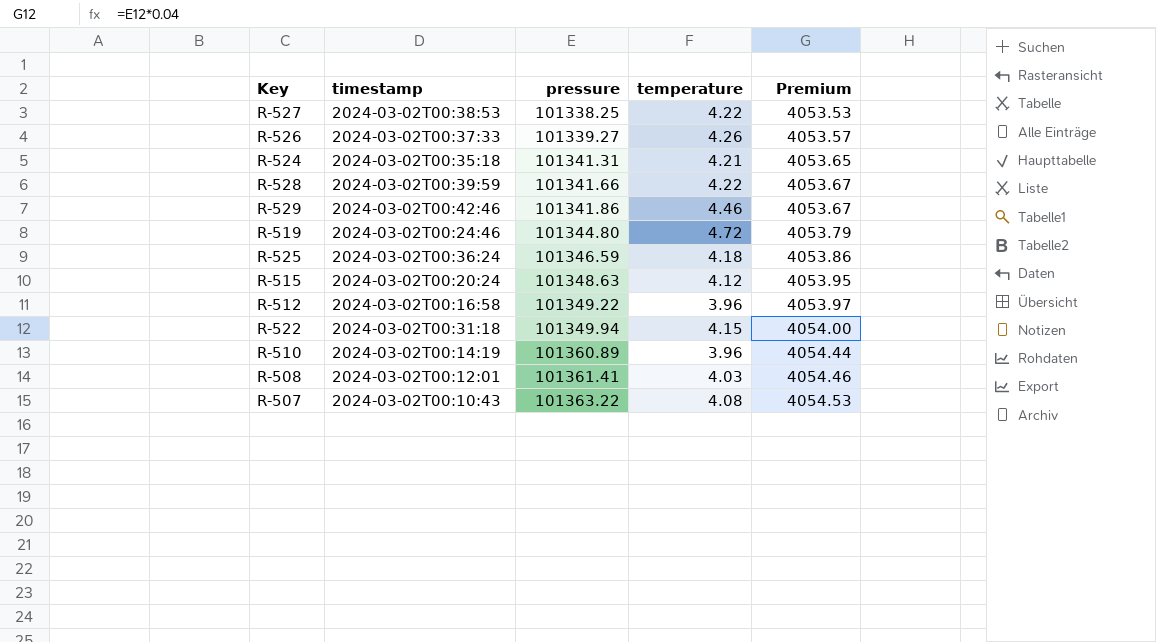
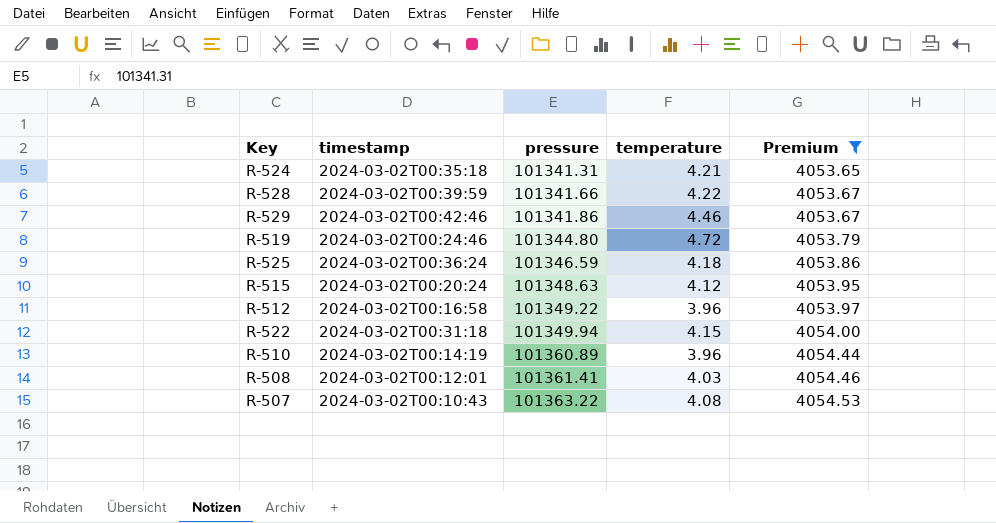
filter: none -> Premium >= 4053.65

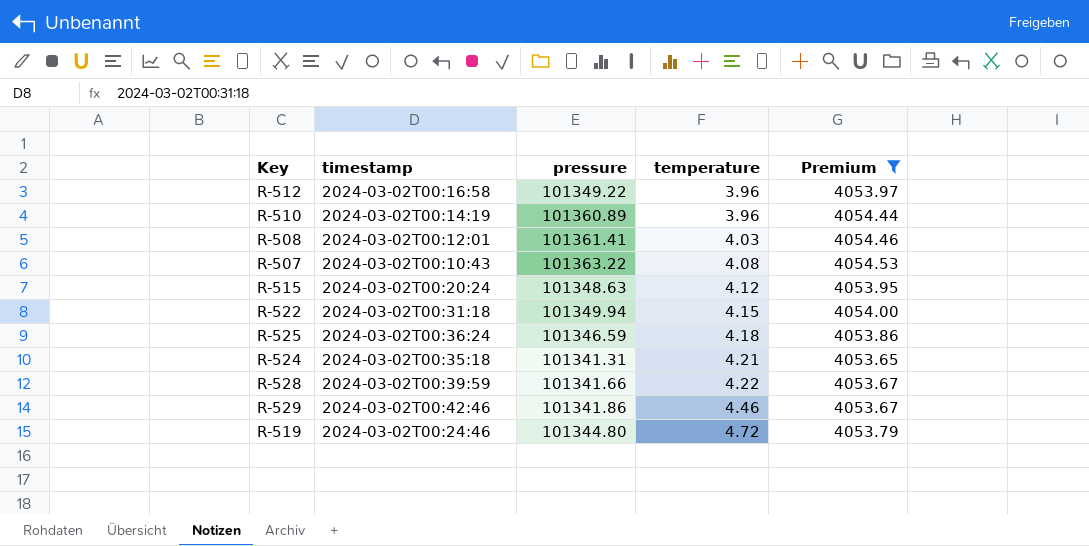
row order: pressure ascending -> temperature ascending

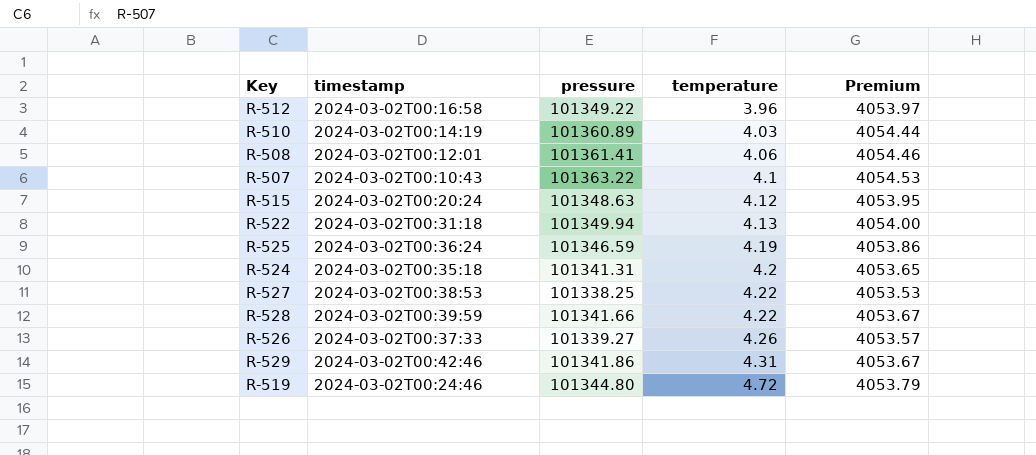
filter: Premium >= 4053.65 -> none
R-510 | temperature: 3.96 -> 4.03
R-508 | temperature: 4.03 -> 4.06
R-507 | temperature: 4.08 -> 4.1
R-522 | temperature: 4.15 -> 4.13
R-525 | temperature: 4.18 -> 4.19
R-524 | temperature: 4.21 -> 4.2
R-529 | temperature: 4.46 -> 4.31

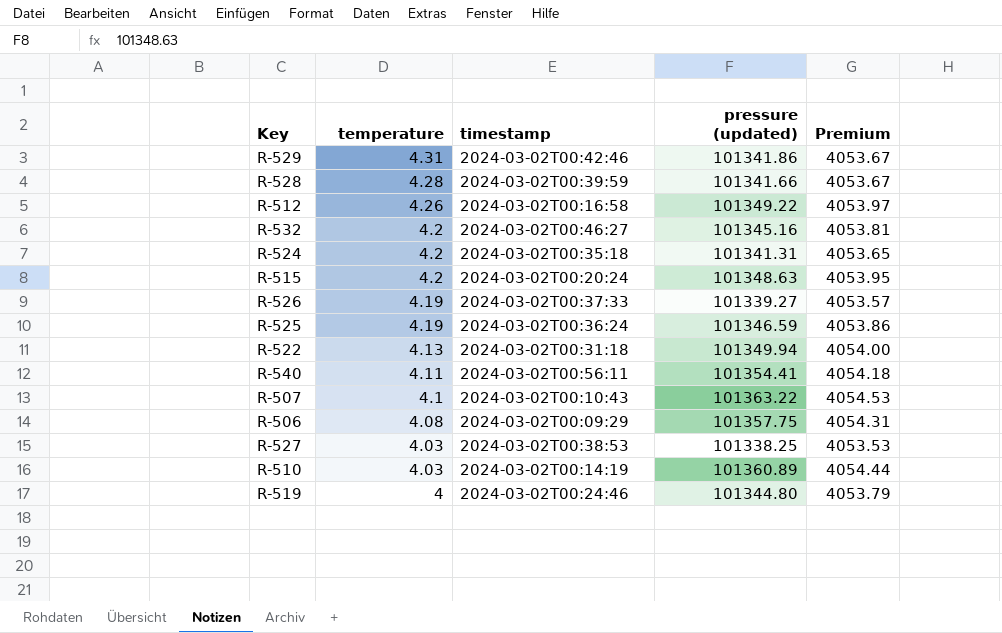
row order: temperature ascending -> temperature descending
column temperature | position: 4 -> 2
column name: pressure -> pressure (updated)
row R-508: 2024-03-02T00:12:01 | 101361.41 | 4.06 | 4054.46 -> none
R-528 | temperature: 4.22 -> 4.28
R-512 | temperature: 3.96 -> 4.26
row R-532: none -> 4.2 | 2024-03-02T00:46:27 | 101345.16 | 4053.81
R-515 | temperature: 4.12 -> 4.2
R-526 | temperature: 4.26 -> 4.19
row R-540: none -> 4.11 | 2024-03-02T00:56:11 | 101354.41 | 4054.18
row R-506: none -> 4.08 | 2024-03-02T00:09:29 | 101357.75 | 4054.31
R-527 | temperature: 4.22 -> 4.03
R-519 | temperature: 4.72 -> 4

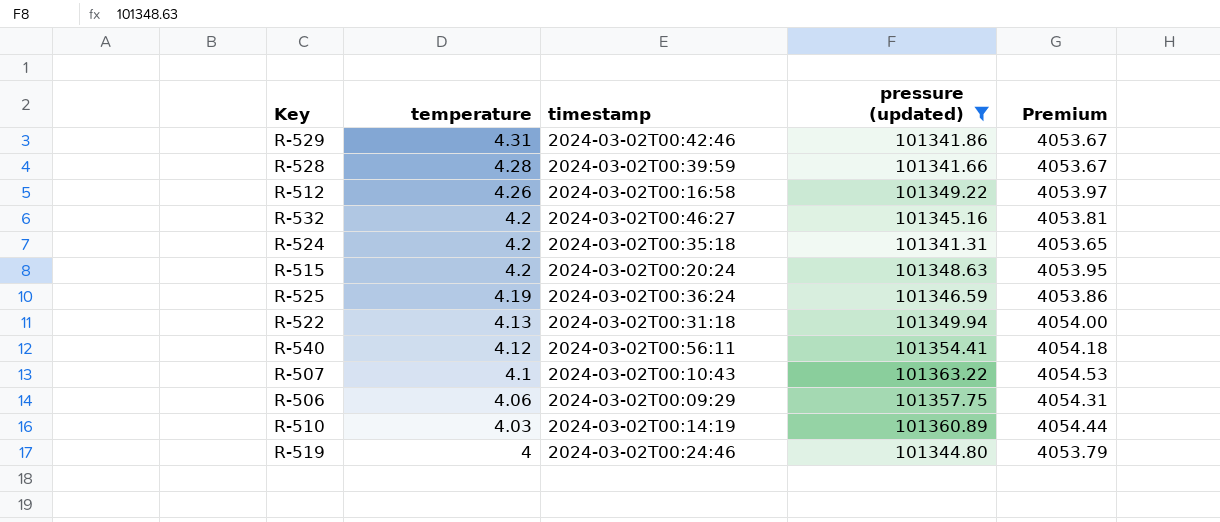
filter: none -> pressure (updated) >= 101341.31
R-540 | temperature: 4.11 -> 4.12
R-506 | temperature: 4.08 -> 4.06

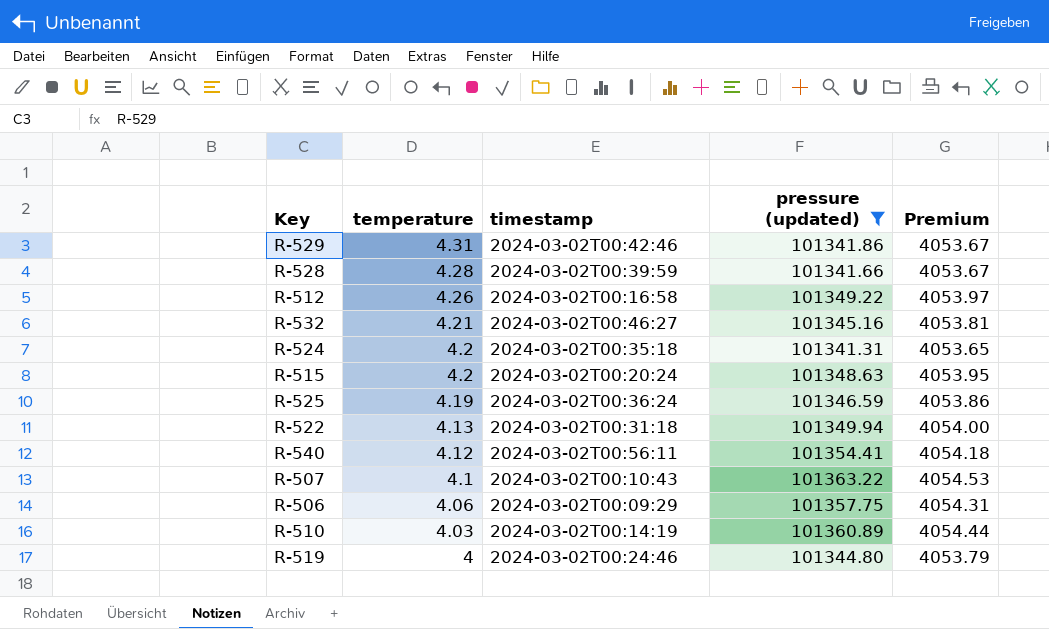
R-532 | temperature: 4.2 -> 4.21

